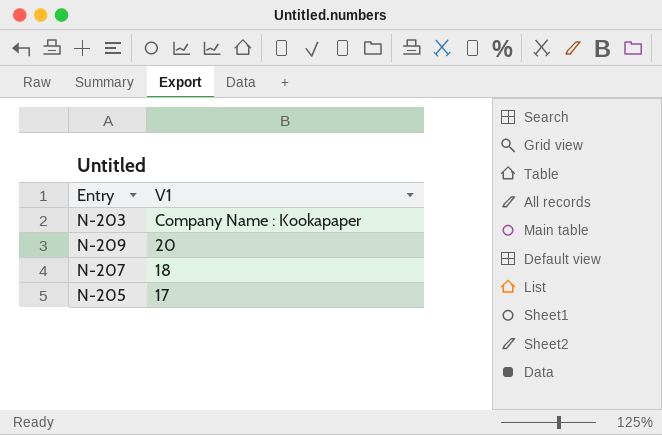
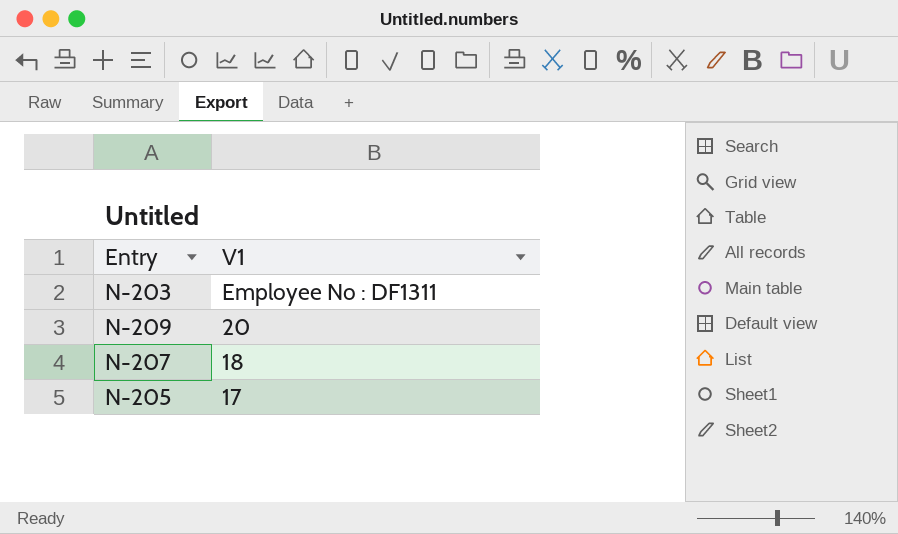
N-203 | V1: Company Name : Kookapaper -> Employee No : DF1311

